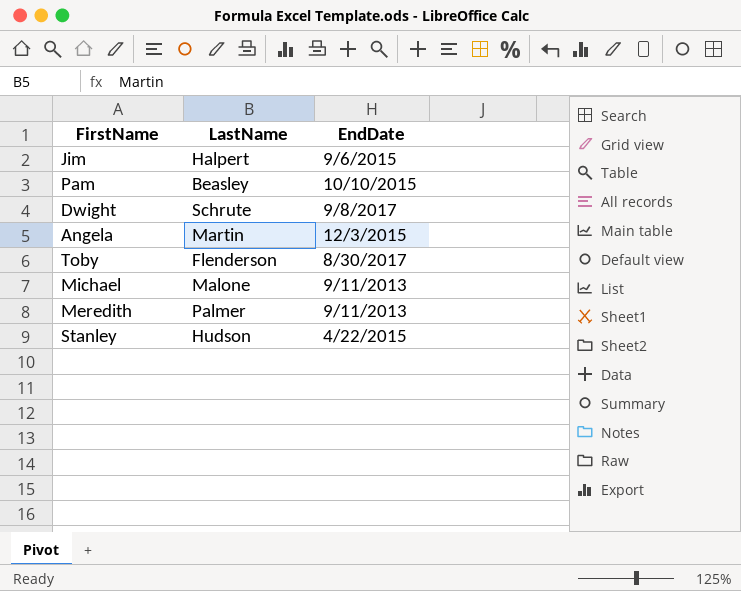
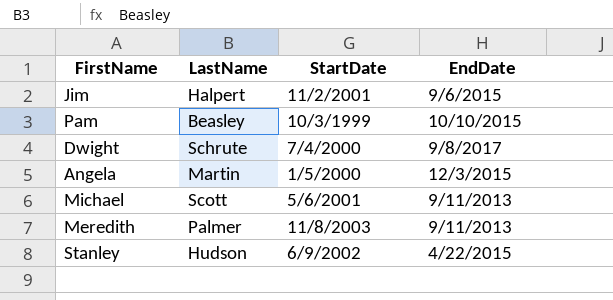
column StartDate | position: none -> 3
row Toby: Flenderson | 8/30/2017 -> none
Michael | LastName: Malone -> Scott

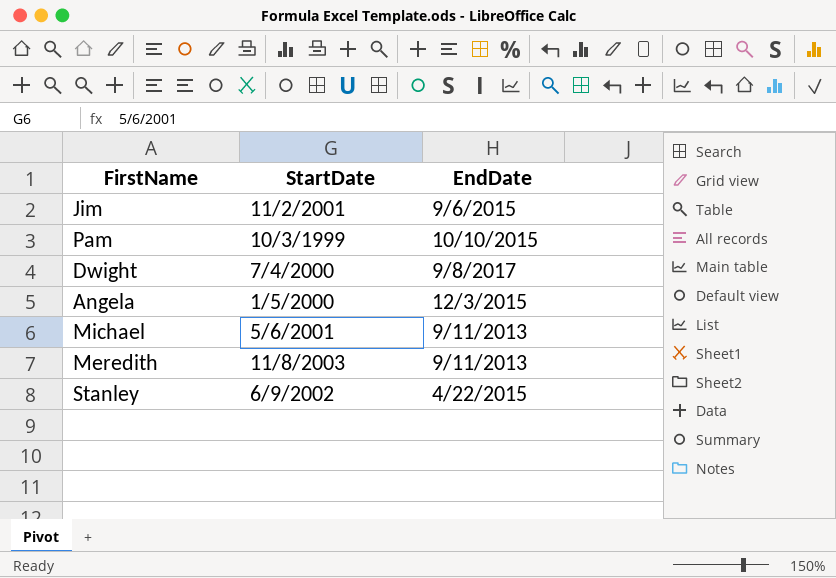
column LastName | position: 2 -> none

